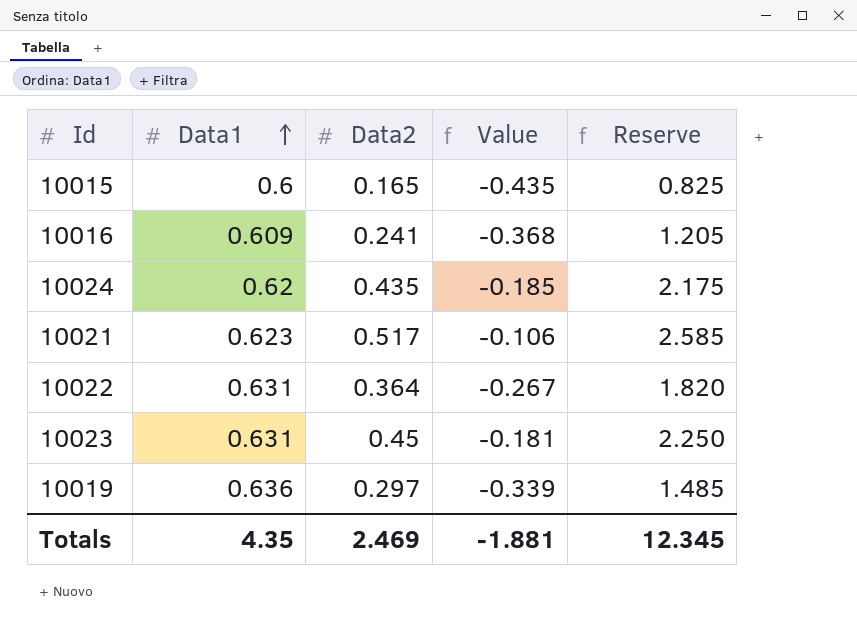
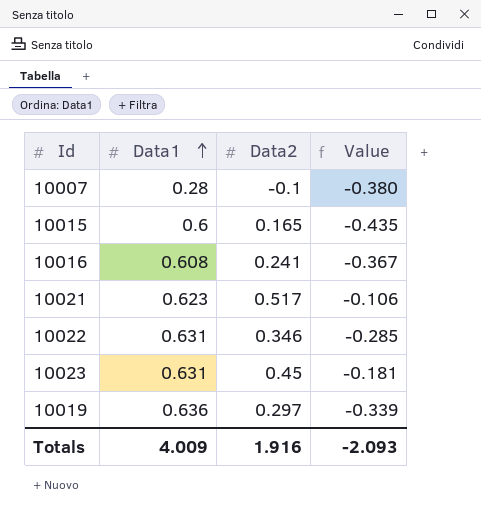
column Reserve | formula: [Data2] * 5 -> none
row 10024: 0.62 | 0.435 | -0.185 | 2.175 -> none
row 10007: none -> 0.28 | -0.1 | -0.380
10016 | Data1: 0.609 -> 0.608
10016 | Value: -0.368 -> -0.367
10022 | Data2: 0.364 -> 0.346
10022 | Value: -0.267 -> -0.285
Totals | Data1: 4.35 -> 4.009
Totals | Data2: 2.469 -> 1.916
Totals | Value: -1.881 -> -2.093

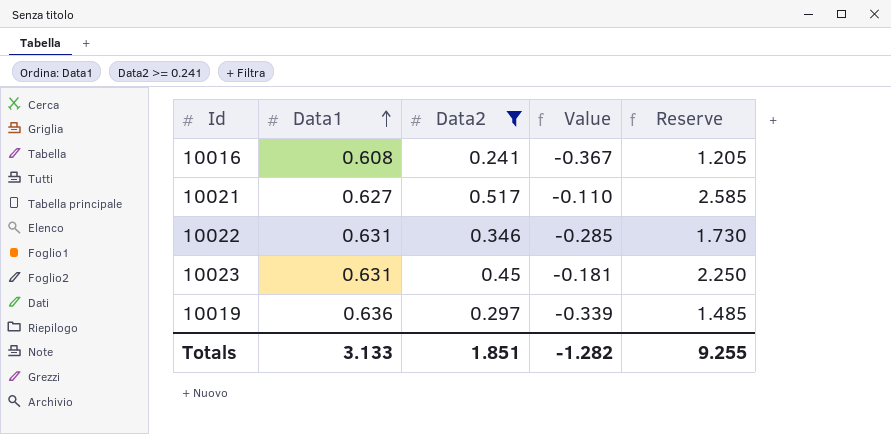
filter: none -> Data2 >= 0.241
column Reserve | formula: none -> [Data2] * 5
10021 | Data1: 0.623 -> 0.627
10021 | Value: -0.106 -> -0.110
Totals | Data1: 4.009 -> 3.133
Totals | Data2: 1.916 -> 1.851
Totals | Value: -2.093 -> -1.282

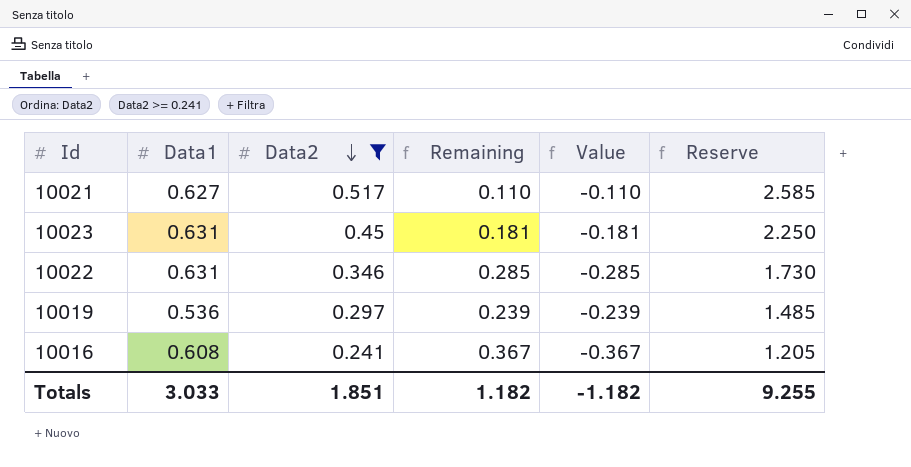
row order: Data1 ascending -> Data2 descending
column Remaining | formula: none -> [Data1] - [Data2]
10019 | Data1: 0.636 -> 0.536
10019 | Value: -0.339 -> -0.239
Totals | Data1: 3.133 -> 3.033
Totals | Value: -1.282 -> -1.182

